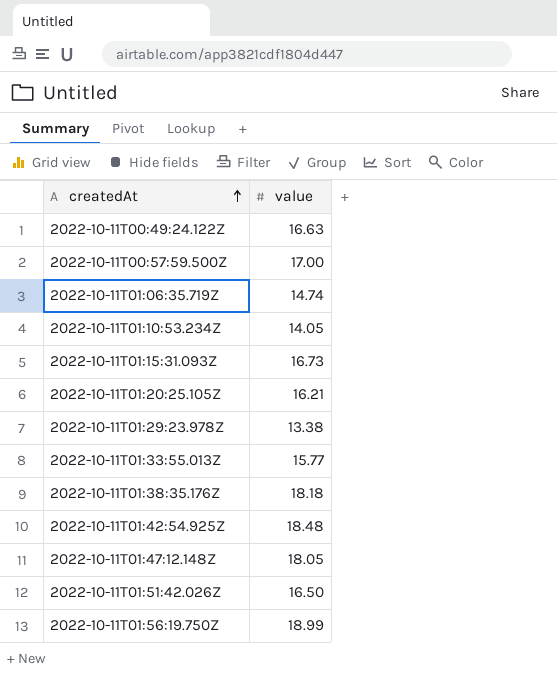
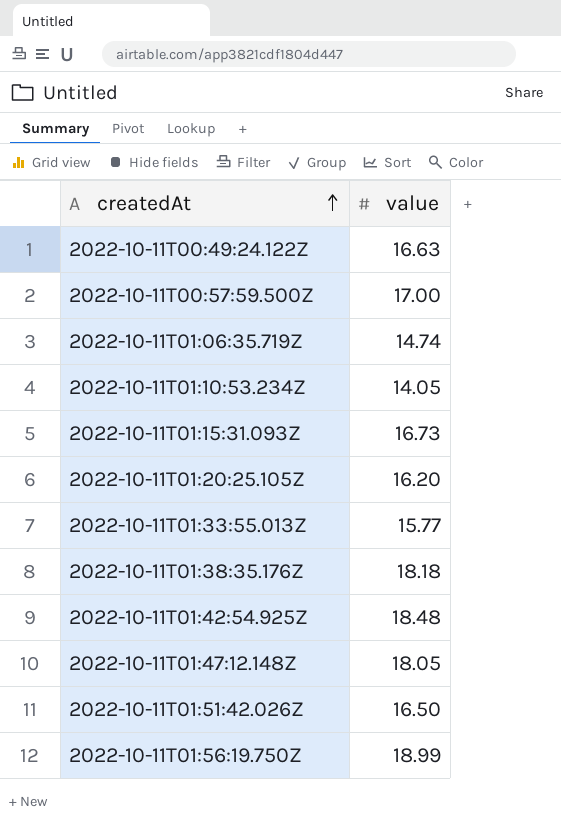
row 2022-10-11T01:29:23.978Z: 13.38 -> none
2022-10-11T01:20:25.105Z | value: 16.21 -> 16.20

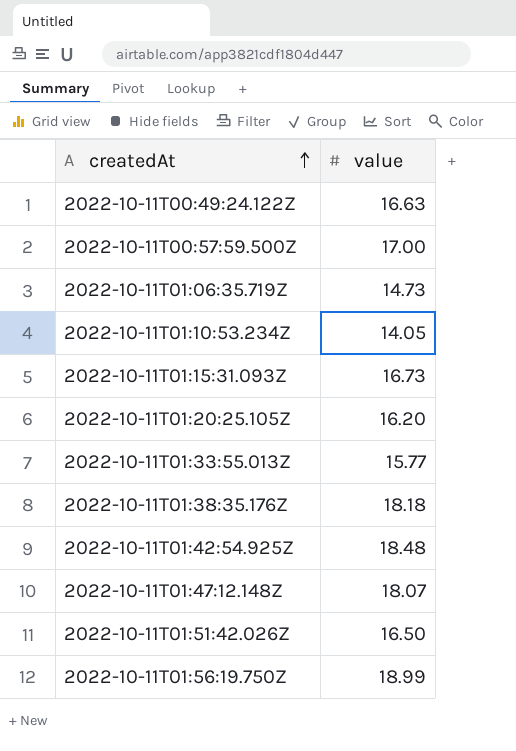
2022-10-11T01:06:35.719Z | value: 14.74 -> 14.73
2022-10-11T01:47:12.148Z | value: 18.05 -> 18.07

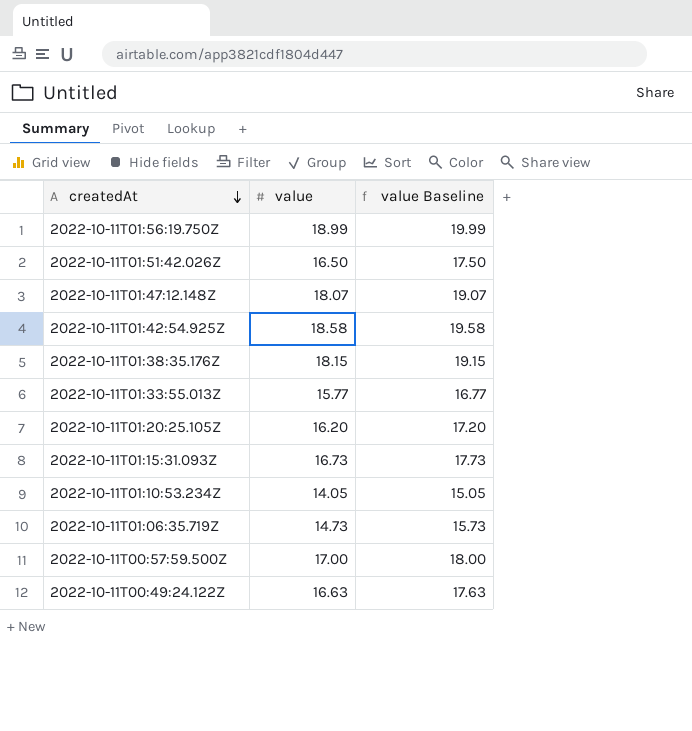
row order: createdAt ascending -> createdAt descending
column value Baseline | formula: none -> [value] + 1
2022-10-11T01:42:54.925Z | value: 18.48 -> 18.58
2022-10-11T01:38:35.176Z | value: 18.18 -> 18.15

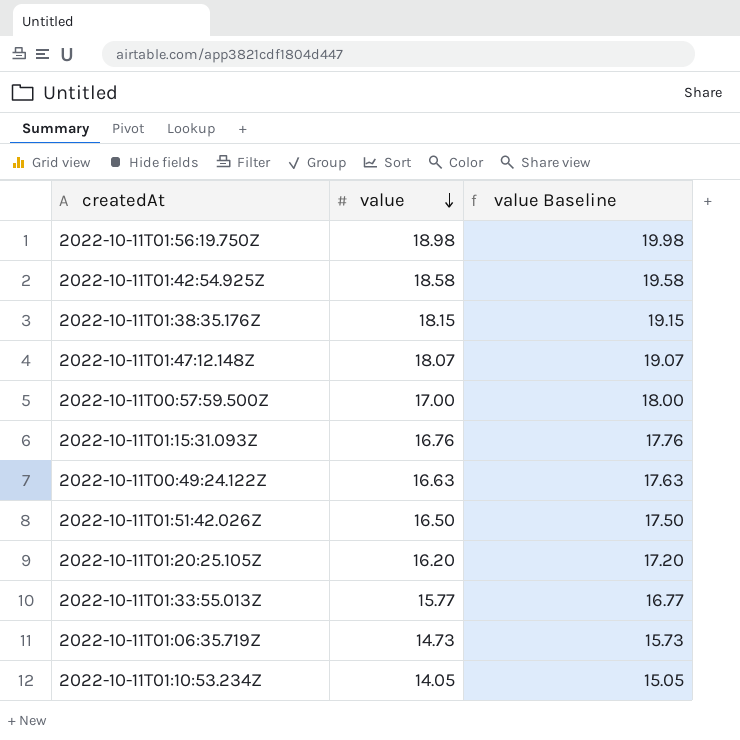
row order: createdAt descending -> value descending
2022-10-11T01:56:19.750Z | value: 18.99 -> 18.98
2022-10-11T01:56:19.750Z | value Baseline: 19.99 -> 19.98
2022-10-11T01:15:31.093Z | value: 16.73 -> 16.76
2022-10-11T01:15:31.093Z | value Baseline: 17.73 -> 17.76

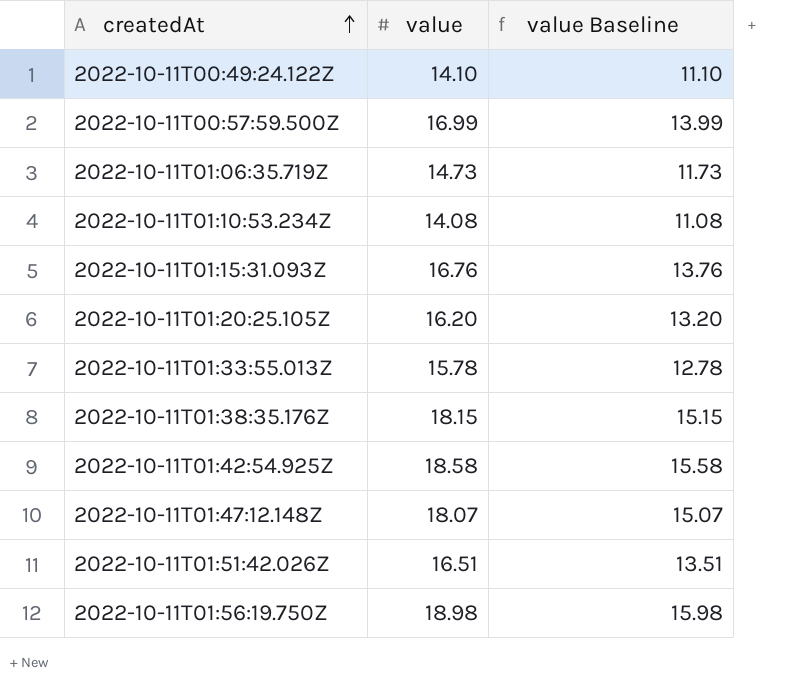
row order: value descending -> createdAt ascending
column value Baseline | formula: [value] + 1 -> [value] - 3
2022-10-11T00:49:24.122Z | value: 16.63 -> 14.10
2022-10-11T00:57:59.500Z | value: 17.00 -> 16.99
2022-10-11T01:10:53.234Z | value: 14.05 -> 14.08
2022-10-11T01:33:55.013Z | value: 15.77 -> 15.78
2022-10-11T01:51:42.026Z | value: 16.50 -> 16.51

